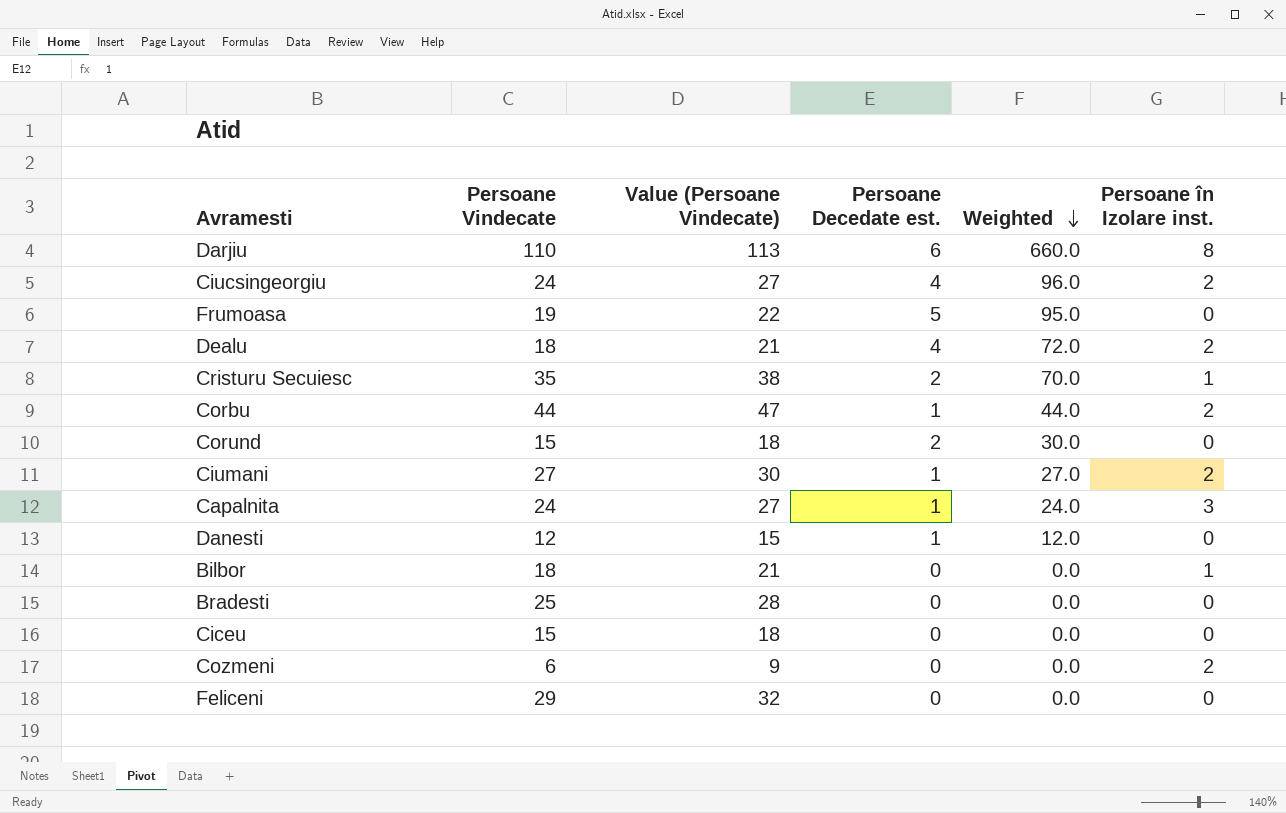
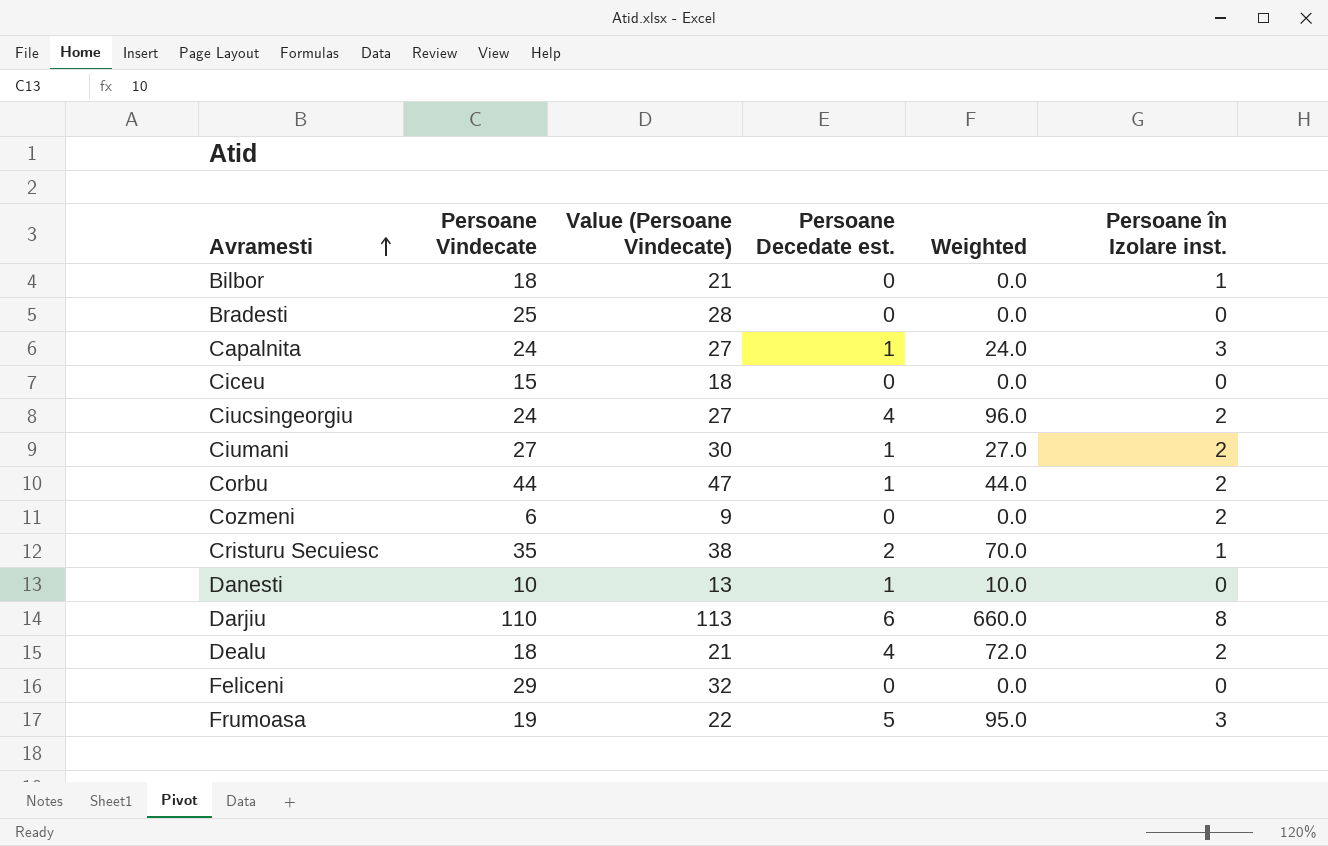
row order: Weighted descending -> Avramesti ascending
row Corund: 15 | 18 | 2 | 30.0 | 0 -> none
Danesti | Persoane Vindecate: 12 -> 10
Danesti | Value (Persoane Vindecate): 15 -> 13
Danesti | Weighted: 12.0 -> 10.0
Frumoasa | Persoane în Izolare inst.: 0 -> 3

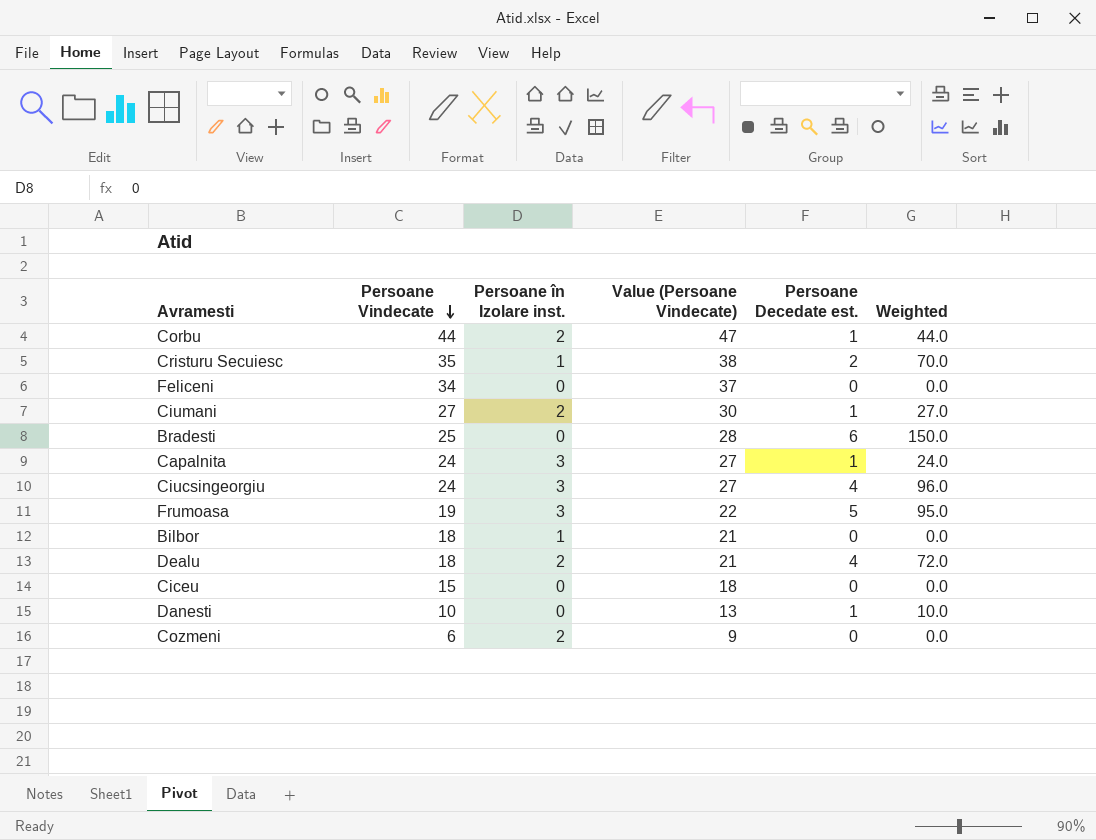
row order: Avramesti ascending -> Persoane Vindecate descending
column Persoane în Izolare inst. | position: 6 -> 3
row Darjiu: 110 | 113 | 6 | 660.0 | 8 -> none
Feliceni | Persoane Vindecate: 29 -> 34
Feliceni | Value (Persoane Vindecate): 32 -> 37
Bradesti | Persoane Decedate est.: 0 -> 6
Bradesti | Weighted: 0.0 -> 150.0
Ciucsingeorgiu | Persoane în Izolare inst.: 2 -> 3

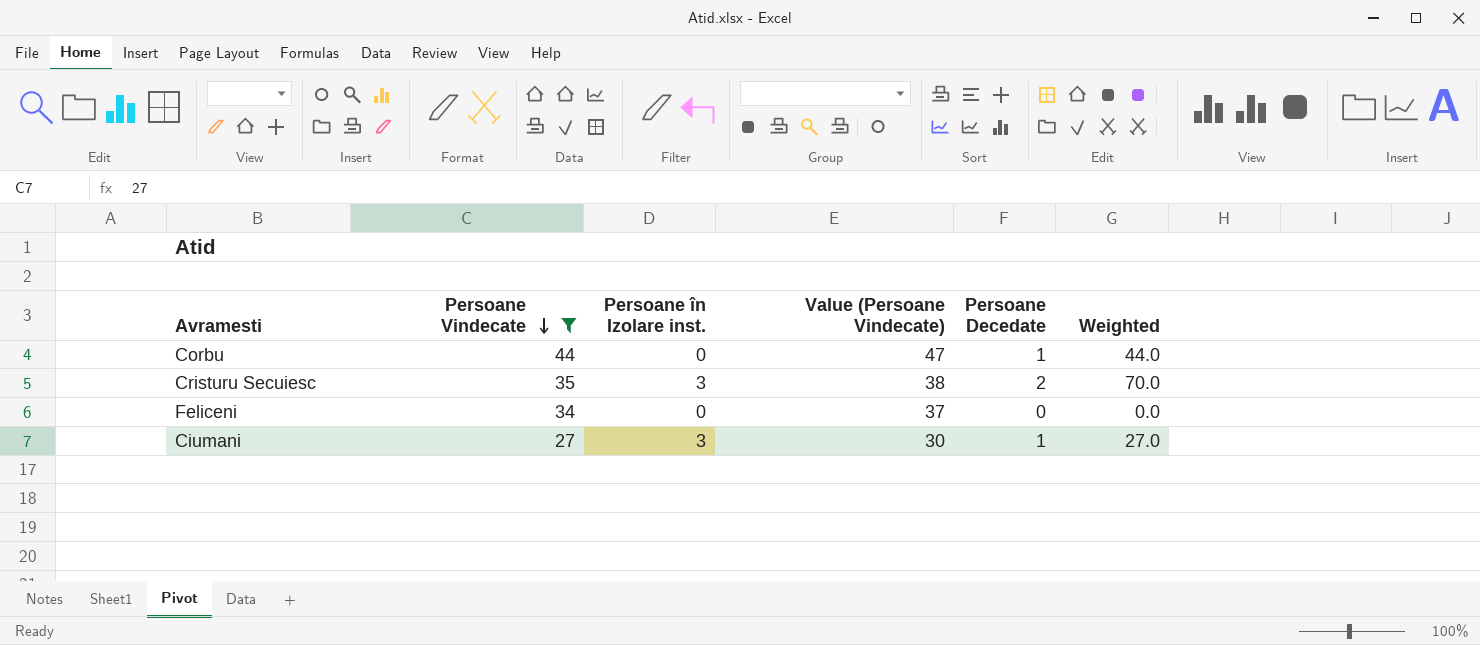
filter: none -> Persoane Vindecate >= 27
column name: Persoane Decedate est. -> Persoane Decedate
Corbu | Persoane în Izolare inst.: 2 -> 0
Cristuru Secuiesc | Persoane în Izolare inst.: 1 -> 3
Ciumani | Persoane în Izolare inst.: 2 -> 3

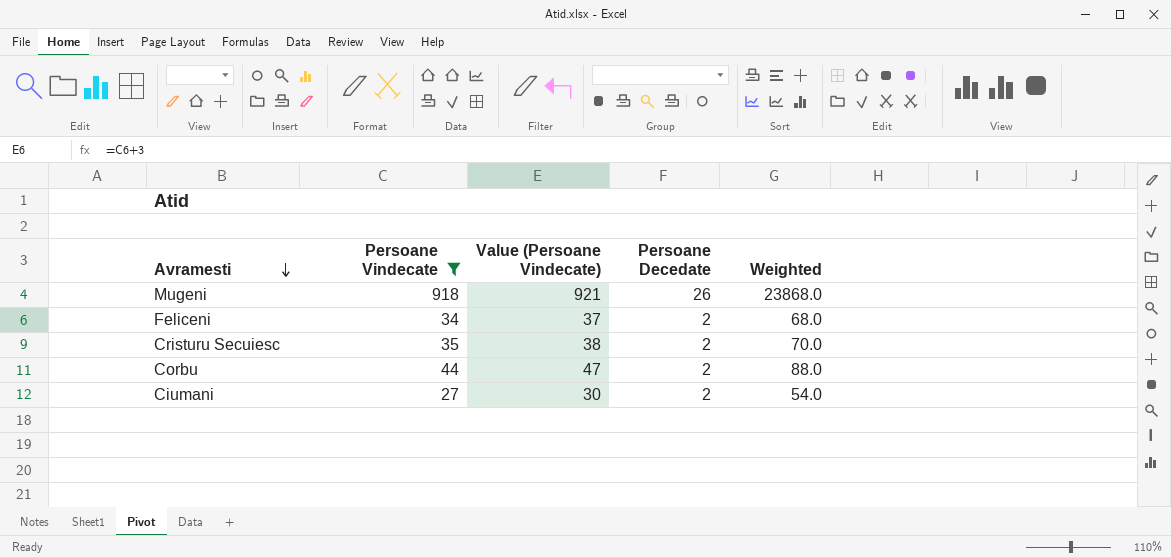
row order: Persoane Vindecate descending -> Avramesti descending
column Persoane în Izolare inst. | position: 3 -> none
row Mugeni: none -> 918 | 921 | 26 | 23868.0
Feliceni | Persoane Decedate: 0 -> 2
Feliceni | Weighted: 0.0 -> 68.0
Corbu | Persoane Decedate: 1 -> 2
Corbu | Weighted: 44.0 -> 88.0
Ciumani | Persoane Decedate: 1 -> 2
Ciumani | Weighted: 27.0 -> 54.0

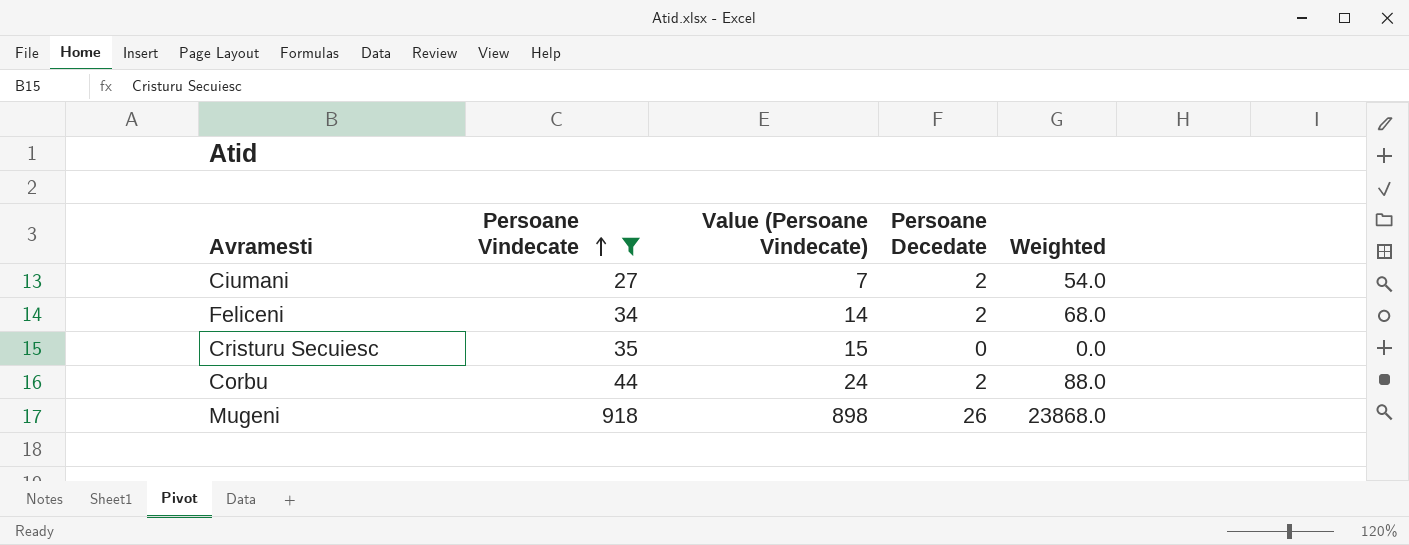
row order: Avramesti descending -> Persoane Vindecate ascending
column Value (Persoane Vindecate) | formula: [Persoane Vindecate] + 3 -> [Persoane Vindecate] - 20
Cristuru Secuiesc | Persoane Decedate: 2 -> 0
Cristuru Secuiesc | Weighted: 70.0 -> 0.0

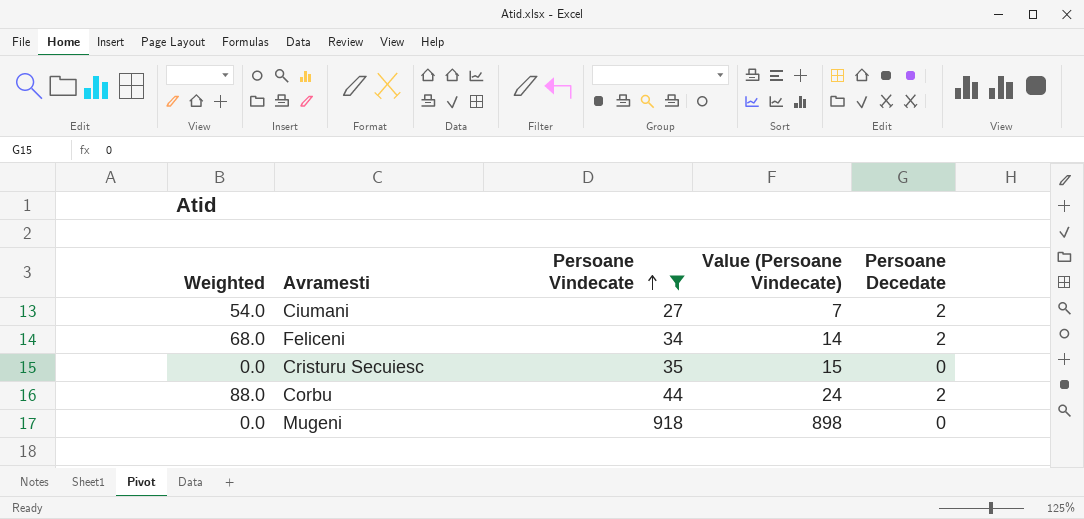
column Weighted | position: 5 -> 1
Mugeni | Weighted: 23868.0 -> 0.0
Mugeni | Persoane Decedate: 26 -> 0

